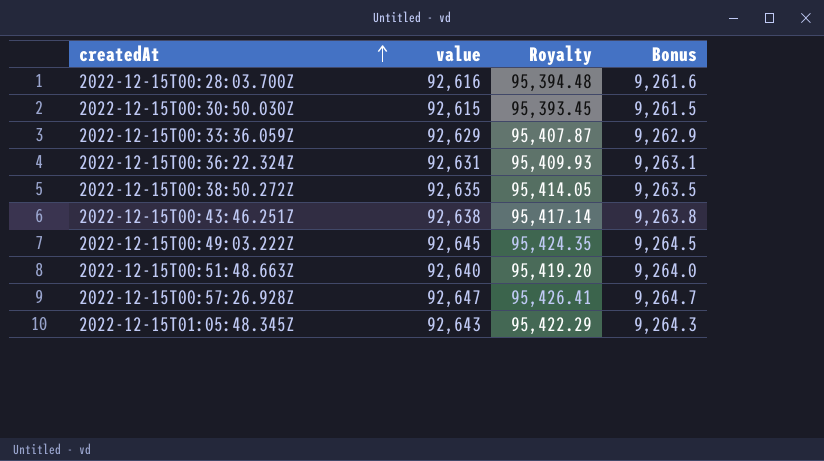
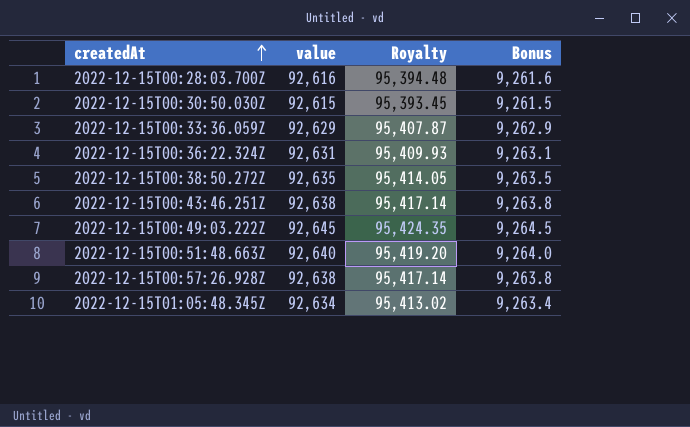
2022-12-15T00:57:26.928Z | value: 92,647 -> 92,638
2022-12-15T00:57:26.928Z | Royalty: 95,426.41 -> 95,417.14
2022-12-15T00:57:26.928Z | Bonus: 9,264.7 -> 9,263.8
2022-12-15T01:05:48.345Z | value: 92,643 -> 92,634
2022-12-15T01:05:48.345Z | Royalty: 95,422.29 -> 95,413.02
2022-12-15T01:05:48.345Z | Bonus: 9,264.3 -> 9,263.4

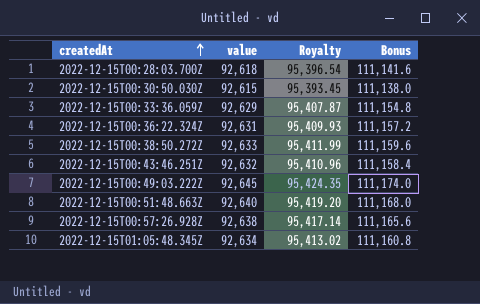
column Bonus | formula: [value] * 0.1 -> [value] * 1.2
2022-12-15T00:28:03.700Z | value: 92,616 -> 92,618
2022-12-15T00:28:03.700Z | Royalty: 95,394.48 -> 95,396.54
2022-12-15T00:38:50.272Z | value: 92,635 -> 92,633
2022-12-15T00:38:50.272Z | Royalty: 95,414.05 -> 95,411.99
2022-12-15T00:43:46.251Z | value: 92,638 -> 92,632
2022-12-15T00:43:46.251Z | Royalty: 95,417.14 -> 95,410.96

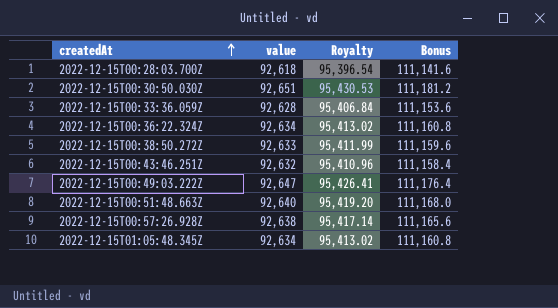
2022-12-15T00:30:50.030Z | value: 92,615 -> 92,651
2022-12-15T00:30:50.030Z | Royalty: 95,393.45 -> 95,430.53
2022-12-15T00:30:50.030Z | Bonus: 111,138.0 -> 111,181.2
2022-12-15T00:33:36.059Z | value: 92,629 -> 92,628
2022-12-15T00:33:36.059Z | Royalty: 95,407.87 -> 95,406.84
2022-12-15T00:33:36.059Z | Bonus: 111,154.8 -> 111,153.6
2022-12-15T00:36:22.324Z | value: 92,631 -> 92,634
2022-12-15T00:36:22.324Z | Royalty: 95,409.93 -> 95,413.02
2022-12-15T00:36:22.324Z | Bonus: 111,157.2 -> 111,160.8
2022-12-15T00:49:03.222Z | value: 92,645 -> 92,647
2022-12-15T00:49:03.222Z | Royalty: 95,424.35 -> 95,426.41
2022-12-15T00:49:03.222Z | Bonus: 111,174.0 -> 111,176.4

